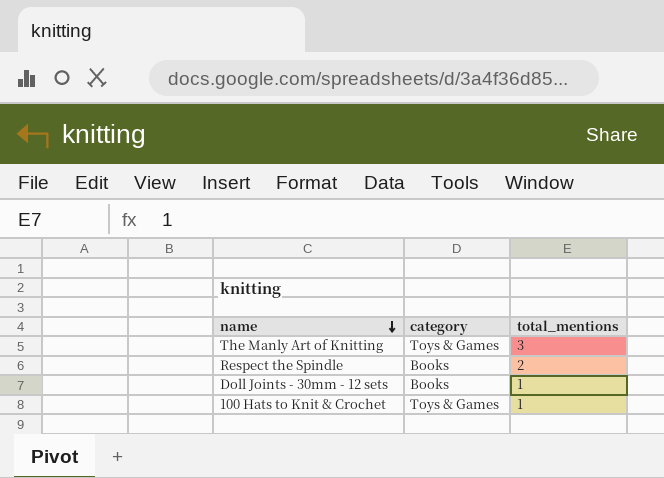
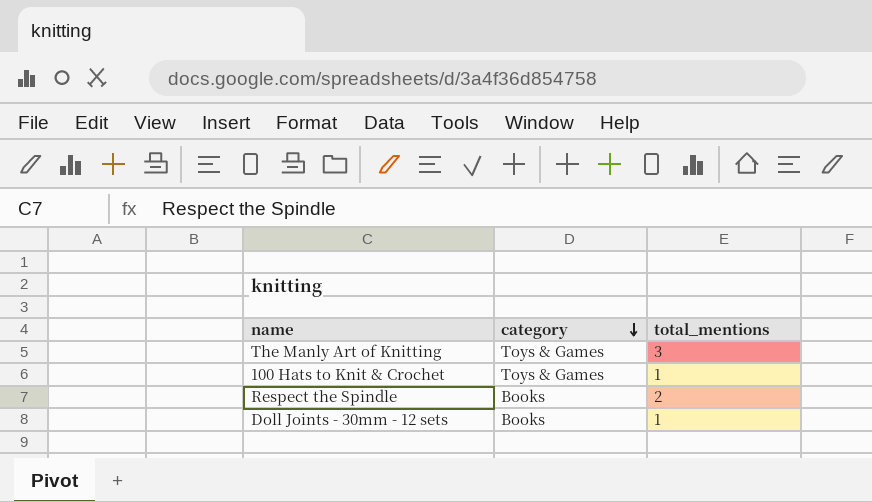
row order: name descending -> category descending

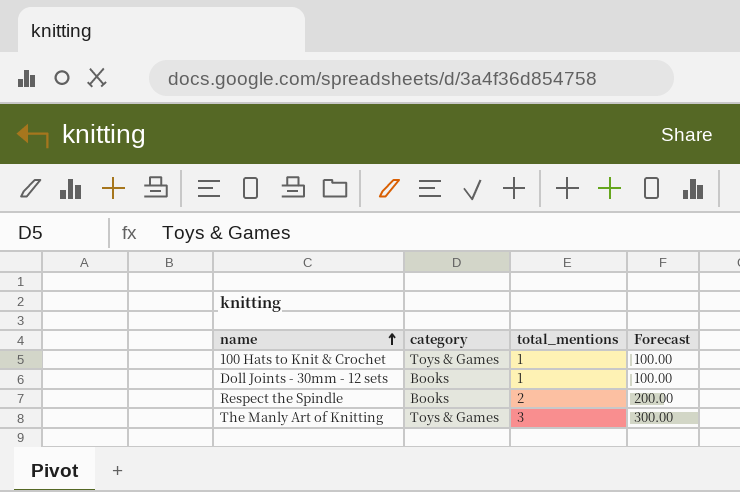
row order: category descending -> name ascending
column Forecast | formula: none -> [total_mentions] * 100

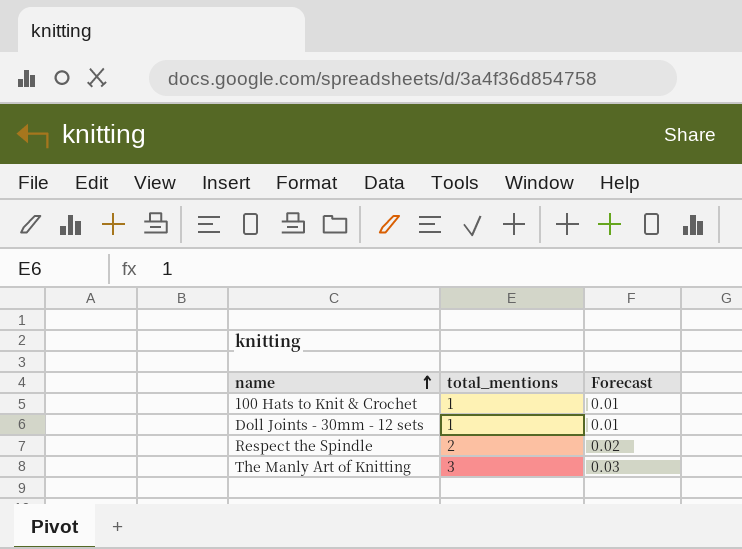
column category | position: 2 -> none
column Forecast | formula: [total_mentions] * 100 -> [total_mentions] * 0.01

